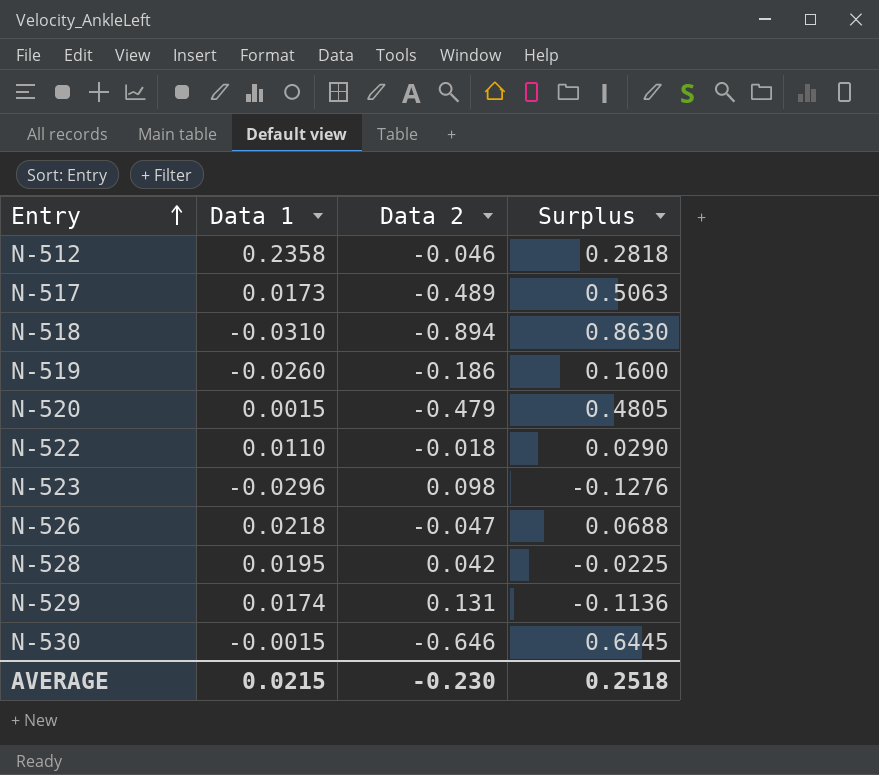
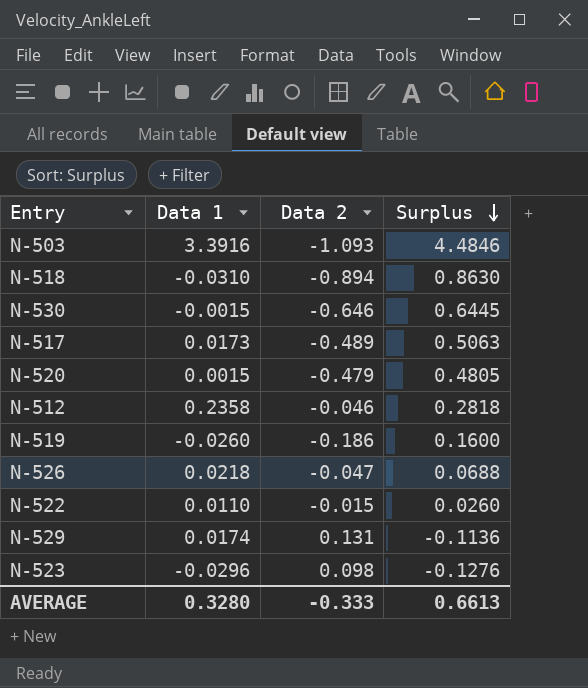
row order: Entry ascending -> Surplus descending
row N-528: 0.0195 | 0.042 | -0.0225 -> none
row N-503: none -> 3.3916 | -1.093 | 4.4846
N-522 | Data 2: -0.018 -> -0.015
N-522 | Surplus: 0.0290 -> 0.0260
AVERAGE | Data 1: 0.0215 -> 0.3280
AVERAGE | Data 2: -0.230 -> -0.333
AVERAGE | Surplus: 0.2518 -> 0.6613

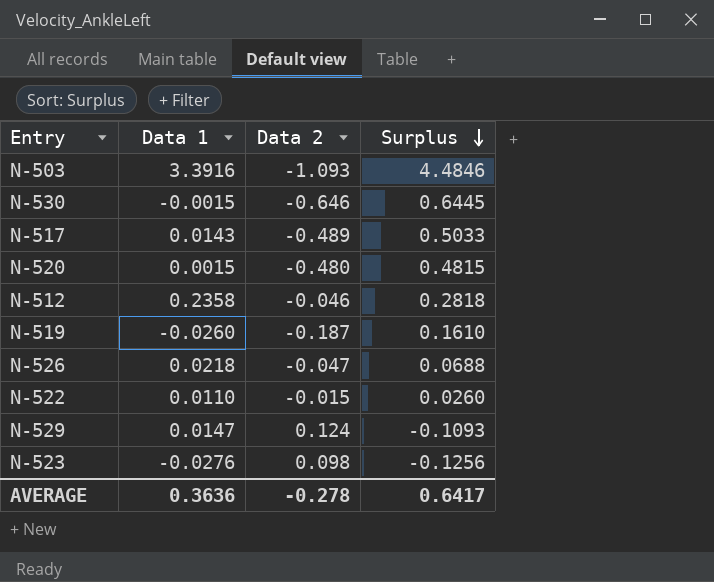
row N-518: -0.0310 | -0.894 | 0.8630 -> none
N-517 | Data 1: 0.0173 -> 0.0143
N-517 | Surplus: 0.5063 -> 0.5033
N-520 | Data 2: -0.479 -> -0.480
N-520 | Surplus: 0.4805 -> 0.4815
N-519 | Data 2: -0.186 -> -0.187
N-519 | Surplus: 0.1600 -> 0.1610
N-529 | Data 1: 0.0174 -> 0.0147
N-529 | Data 2: 0.131 -> 0.124
N-529 | Surplus: -0.1136 -> -0.1093
N-523 | Data 1: -0.0296 -> -0.0276
N-523 | Surplus: -0.1276 -> -0.1256
AVERAGE | Data 1: 0.3280 -> 0.3636
AVERAGE | Data 2: -0.333 -> -0.278
AVERAGE | Surplus: 0.6613 -> 0.6417

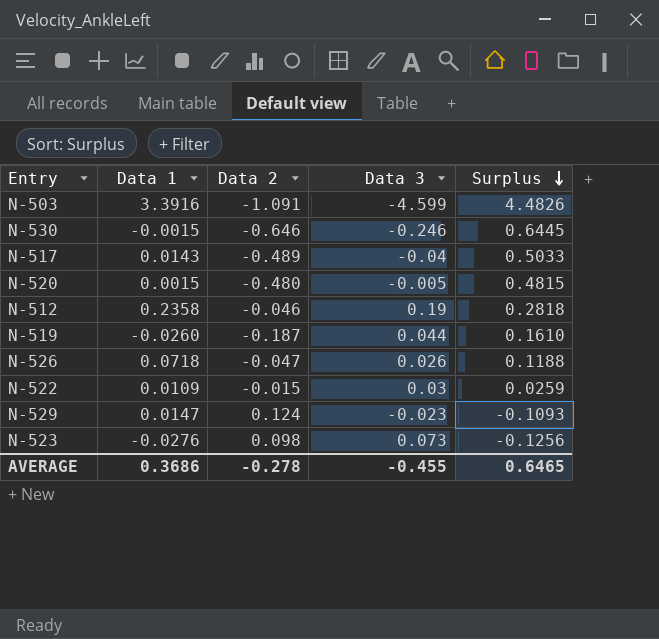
column Data 3 | position: none -> 4
N-503 | Data 2: -1.093 -> -1.091
N-503 | Surplus: 4.4846 -> 4.4826
N-526 | Data 1: 0.0218 -> 0.0718
N-526 | Surplus: 0.0688 -> 0.1188
N-522 | Data 1: 0.0110 -> 0.0109
N-522 | Surplus: 0.0260 -> 0.0259
AVERAGE | Data 1: 0.3636 -> 0.3686
AVERAGE | Surplus: 0.6417 -> 0.6465

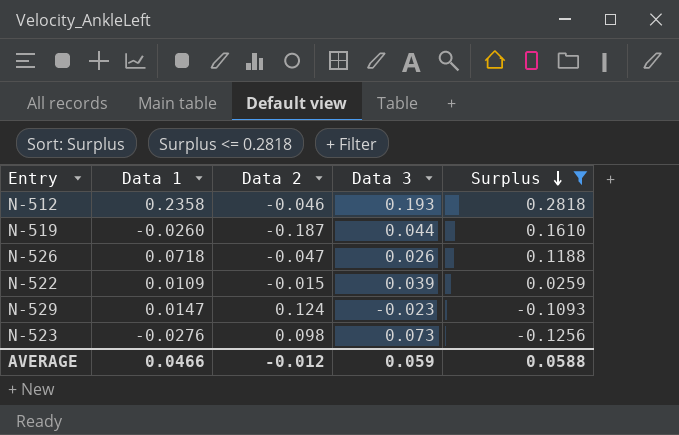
filter: none -> Surplus <= 0.2818
N-512 | Data 3: 0.19 -> 0.193
N-522 | Data 3: 0.03 -> 0.039
AVERAGE | Data 1: 0.3686 -> 0.0466
AVERAGE | Data 2: -0.278 -> -0.012
AVERAGE | Data 3: -0.455 -> 0.059
AVERAGE | Surplus: 0.6465 -> 0.0588

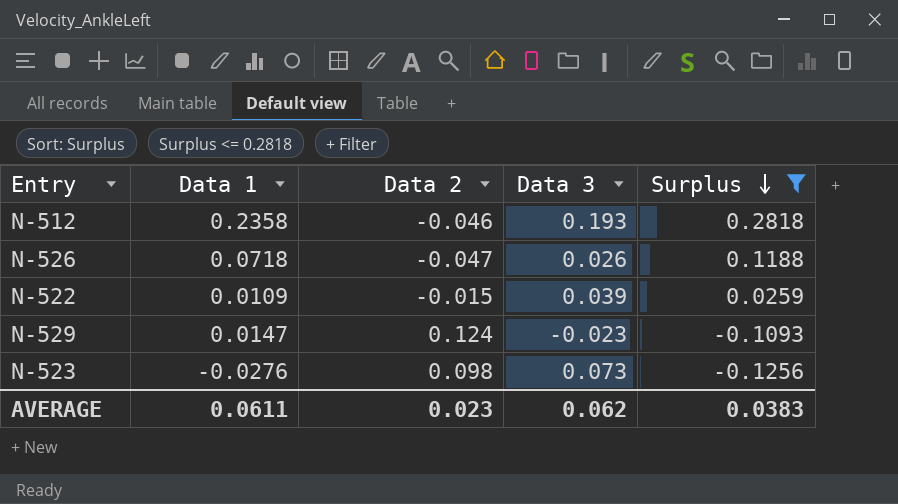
row N-519: -0.0260 | -0.187 | 0.044 | 0.1610 -> none
AVERAGE | Data 1: 0.0466 -> 0.0611
AVERAGE | Data 2: -0.012 -> 0.023
AVERAGE | Data 3: 0.059 -> 0.062
AVERAGE | Surplus: 0.0588 -> 0.0383

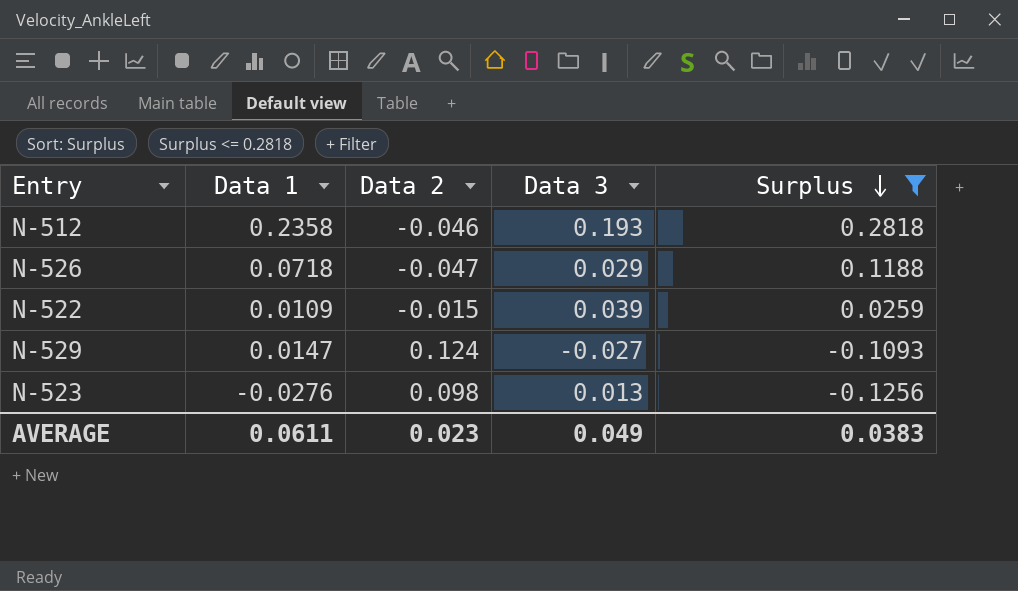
N-526 | Data 3: 0.026 -> 0.029
N-529 | Data 3: -0.023 -> -0.027
N-523 | Data 3: 0.073 -> 0.013
AVERAGE | Data 3: 0.062 -> 0.049

